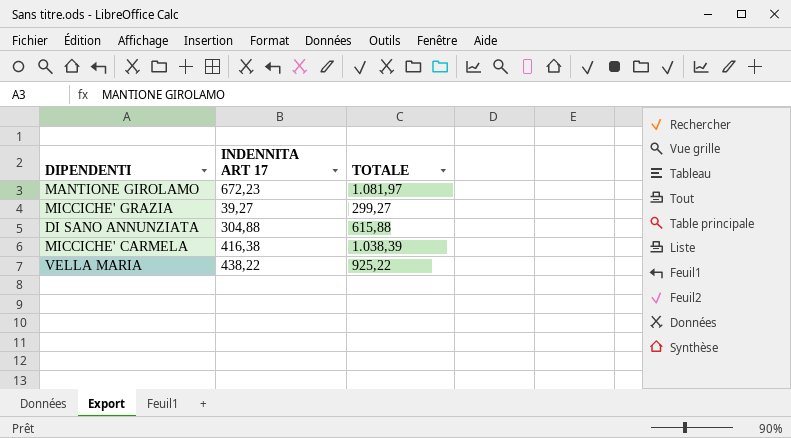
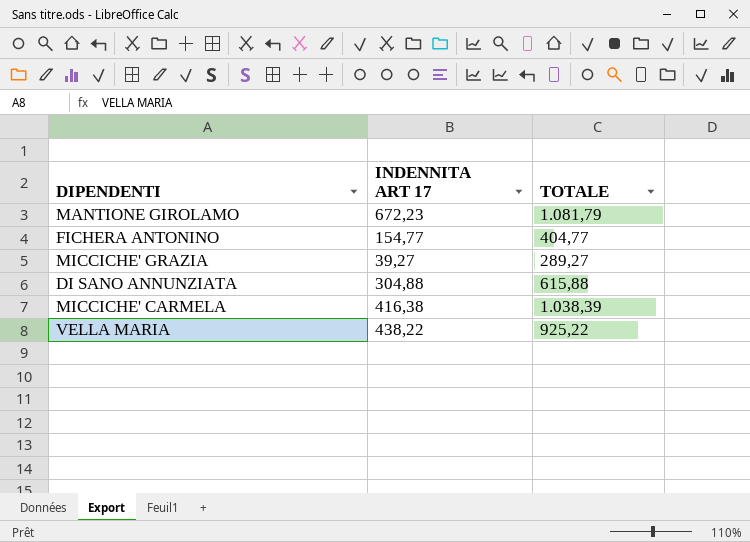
MANTIONE GIROLAMO | TOTALE: 1.081,97 -> 1.081,79
row FICHERA ANTONINO: none -> 154,77 | 404,77
MICCICHE' GRAZIA | TOTALE: 299,27 -> 289,27

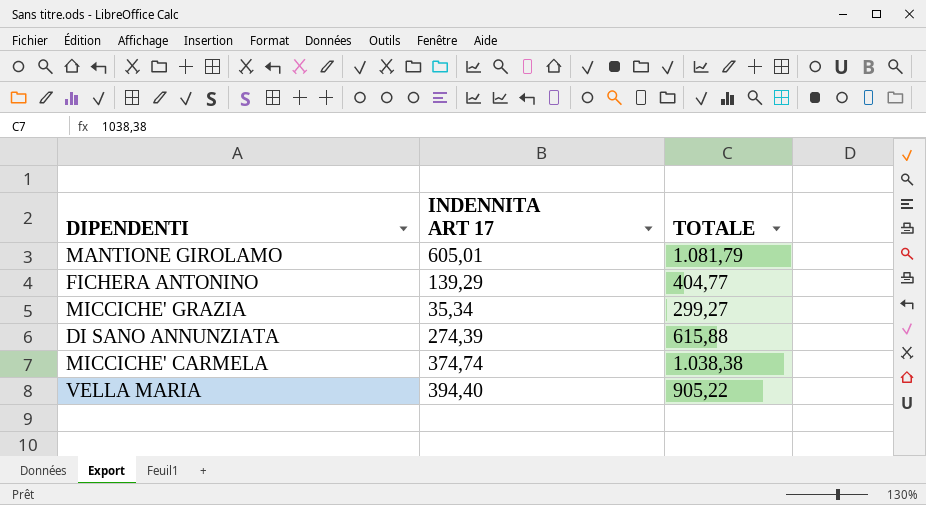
MANTIONE GIROLAMO | INDENNITA ART 17: 672,23 -> 605,01
FICHERA ANTONINO | INDENNITA ART 17: 154,77 -> 139,29
MICCICHE' GRAZIA | INDENNITA ART 17: 39,27 -> 35,34
MICCICHE' GRAZIA | TOTALE: 289,27 -> 299,27
DI SANO ANNUNZIATA | INDENNITA ART 17: 304,88 -> 274,39
MICCICHE' CARMELA | INDENNITA ART 17: 416,38 -> 374,74
MICCICHE' CARMELA | TOTALE: 1.038,39 -> 1.038,38
VELLA MARIA | INDENNITA ART 17: 438,22 -> 394,40
VELLA MARIA | TOTALE: 925,22 -> 905,22

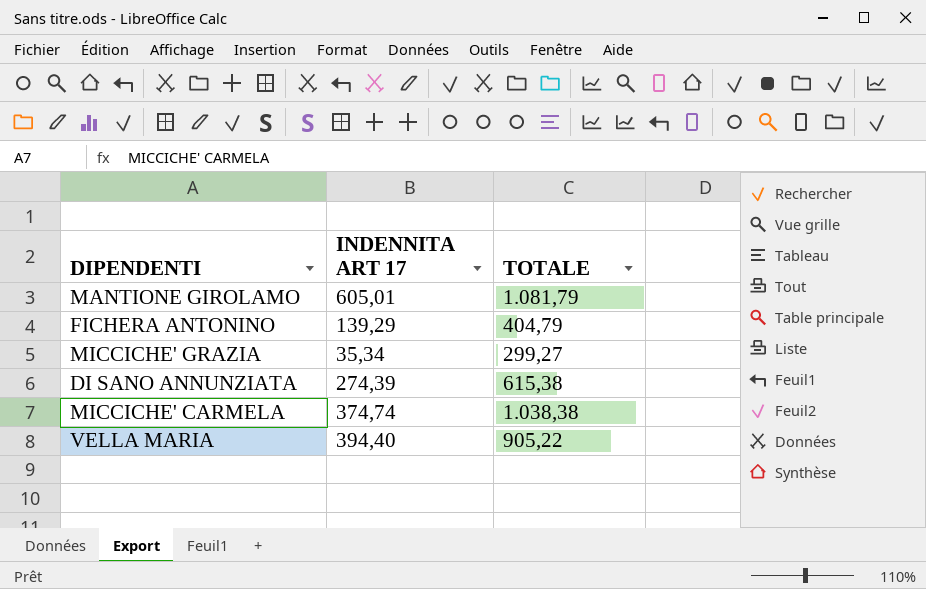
FICHERA ANTONINO | TOTALE: 404,77 -> 404,79
DI SANO ANNUNZIATA | TOTALE: 615,88 -> 615,38

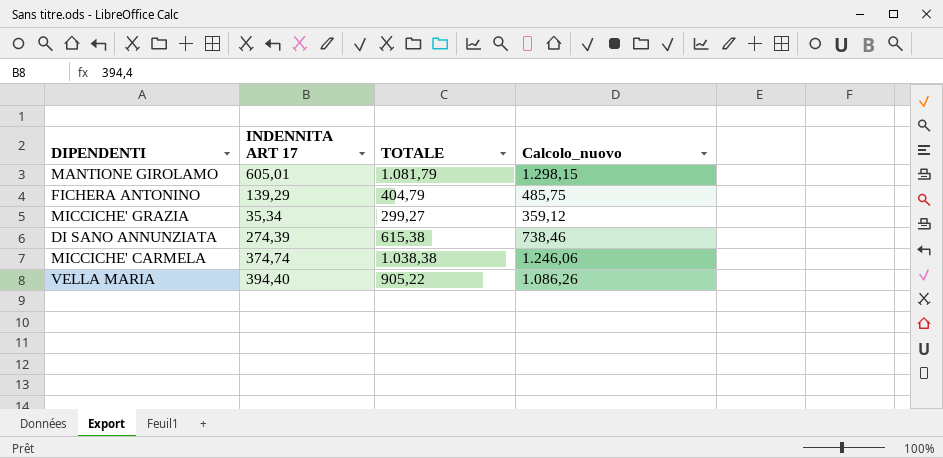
column Calcolo_nuovo | formula: none -> [TOTALE] * 1,2

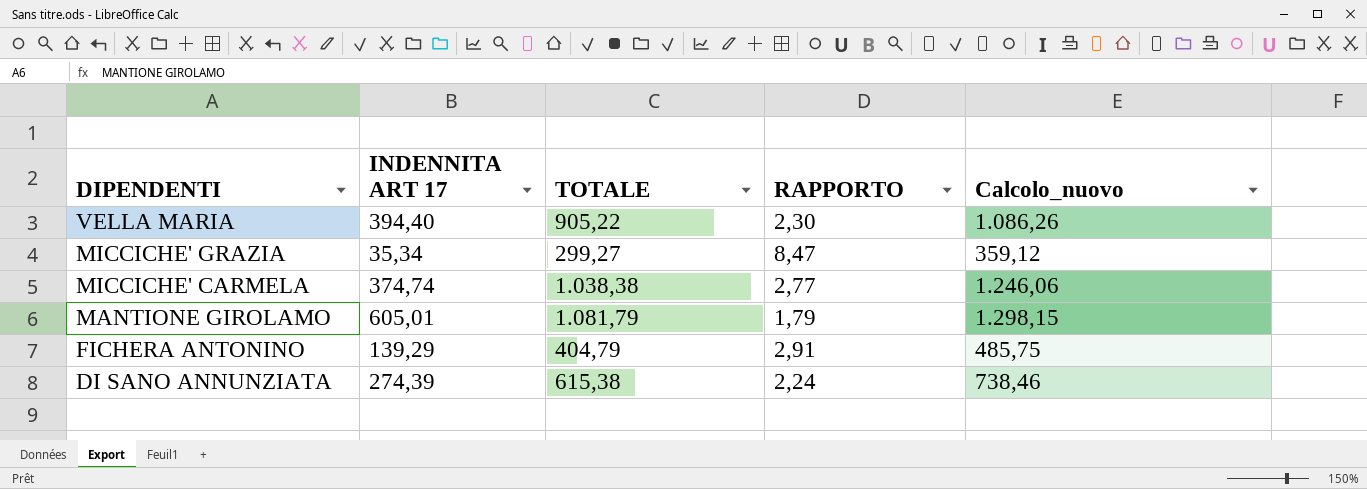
row order: none -> DIPENDENTI descending
column RAPPORTO | formula: none -> [TOTALE] / [INDENNITA ART 17]

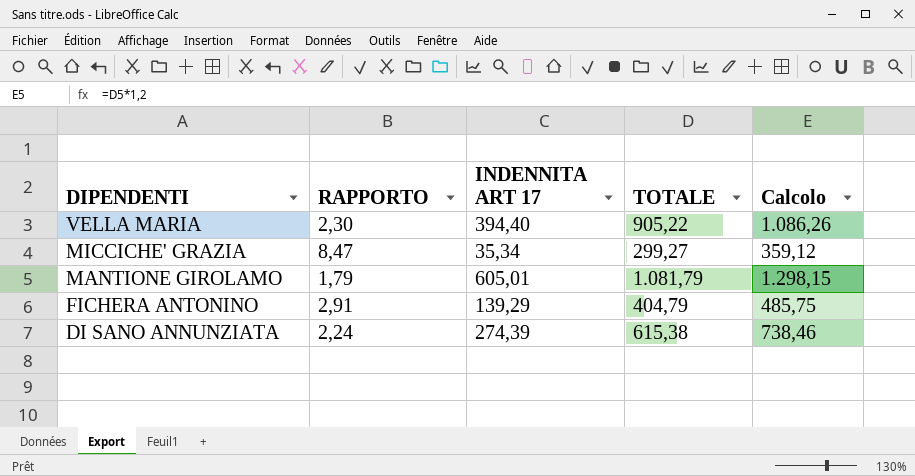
column RAPPORTO | position: 4 -> 2
column name: Calcolo_nuovo -> Calcolo
row MICCICHE' CARMELA: 374,74 | 1.038,38 | 2,77 | 1.246,06 -> none

